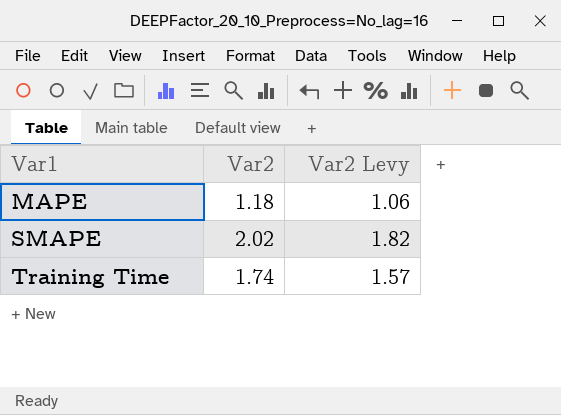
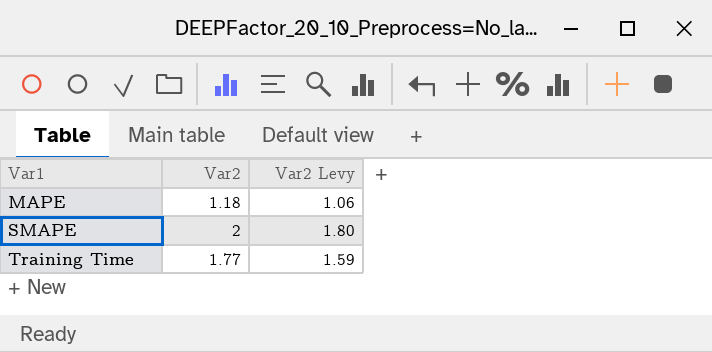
SMAPE | Var2: 2.02 -> 2
SMAPE | Var2 Levy: 1.82 -> 1.80
Training Time | Var2: 1.74 -> 1.77
Training Time | Var2 Levy: 1.57 -> 1.59

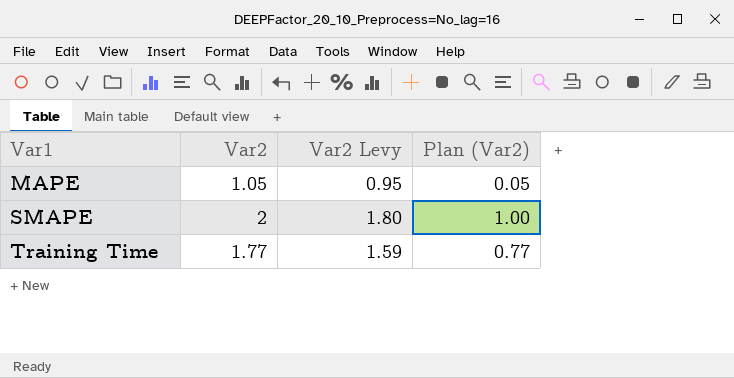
column Plan (Var2) | formula: none -> [Var2] - 1
MAPE | Var2: 1.18 -> 1.05
MAPE | Var2 Levy: 1.06 -> 0.95

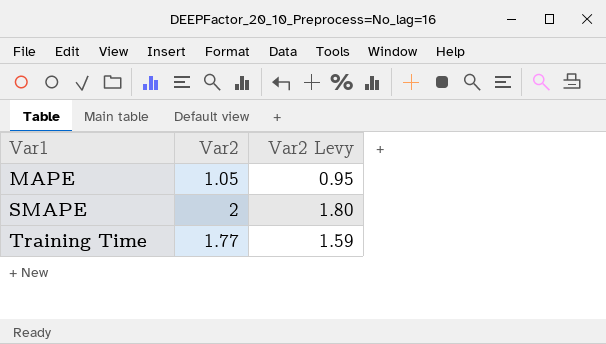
column Plan (Var2) | formula: [Var2] - 1 -> none

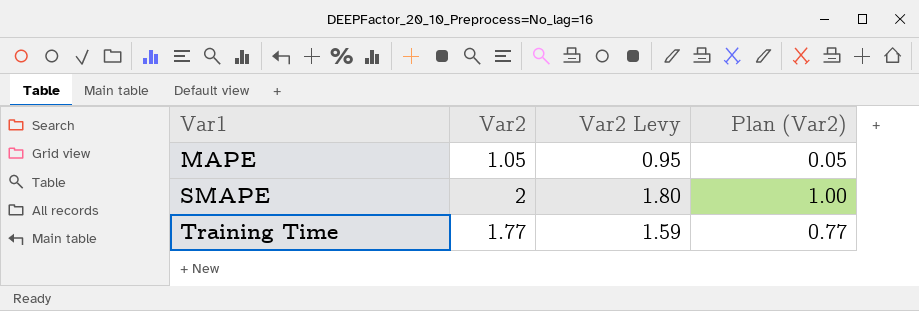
column Plan (Var2) | formula: none -> [Var2] - 1

